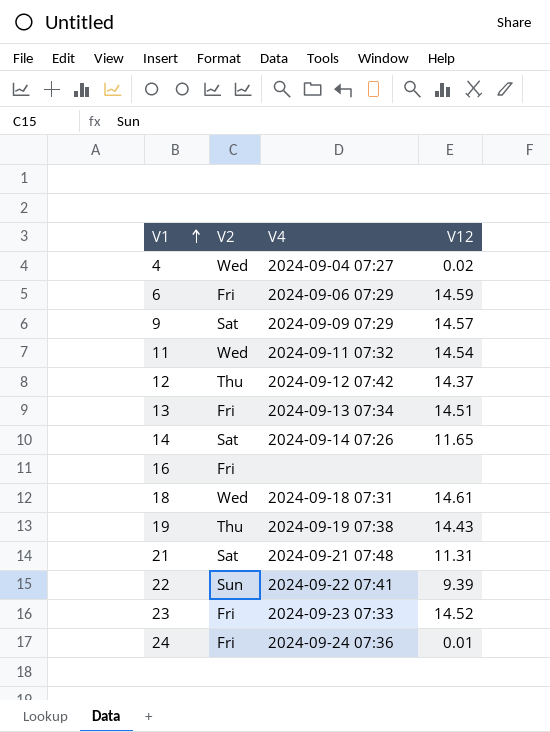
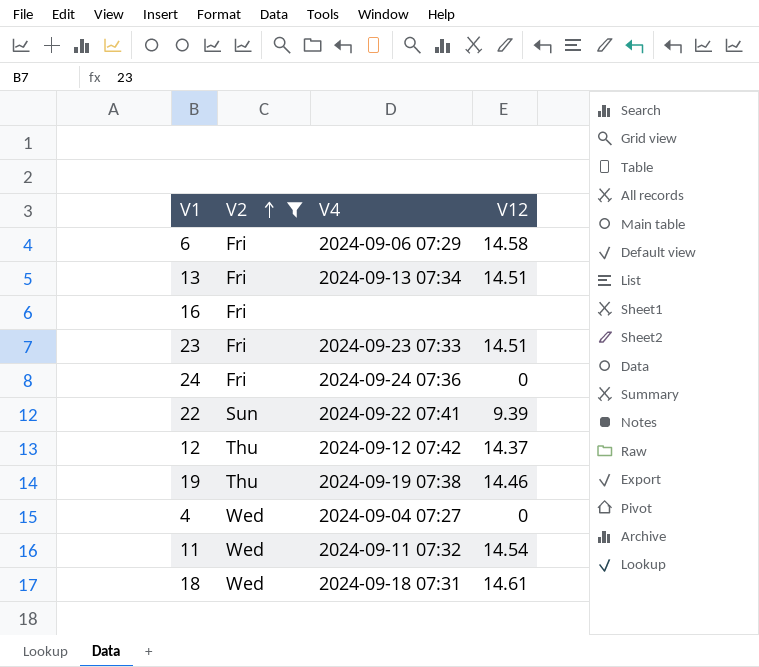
filter: none -> V2 != Sat
row order: V1 ascending -> V2 ascending
6 | V12: 14.59 -> 14.58
23 | V12: 14.52 -> 14.51
24 | V12: 0.01 -> 0
19 | V12: 14.43 -> 14.46
4 | V12: 0.02 -> 0

